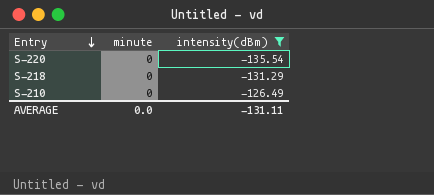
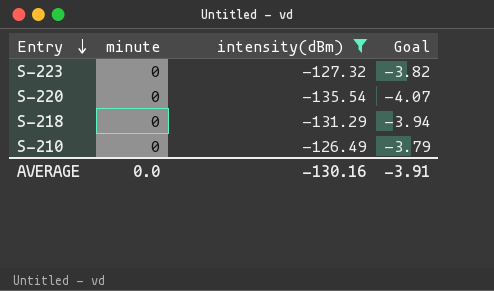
column Goal | formula: none -> [intensity(dBm)] * 0.03
row S-223: none -> 0 | -127.32 | -3.82
AVERAGE | intensity(dBm): -131.11 -> -130.16

